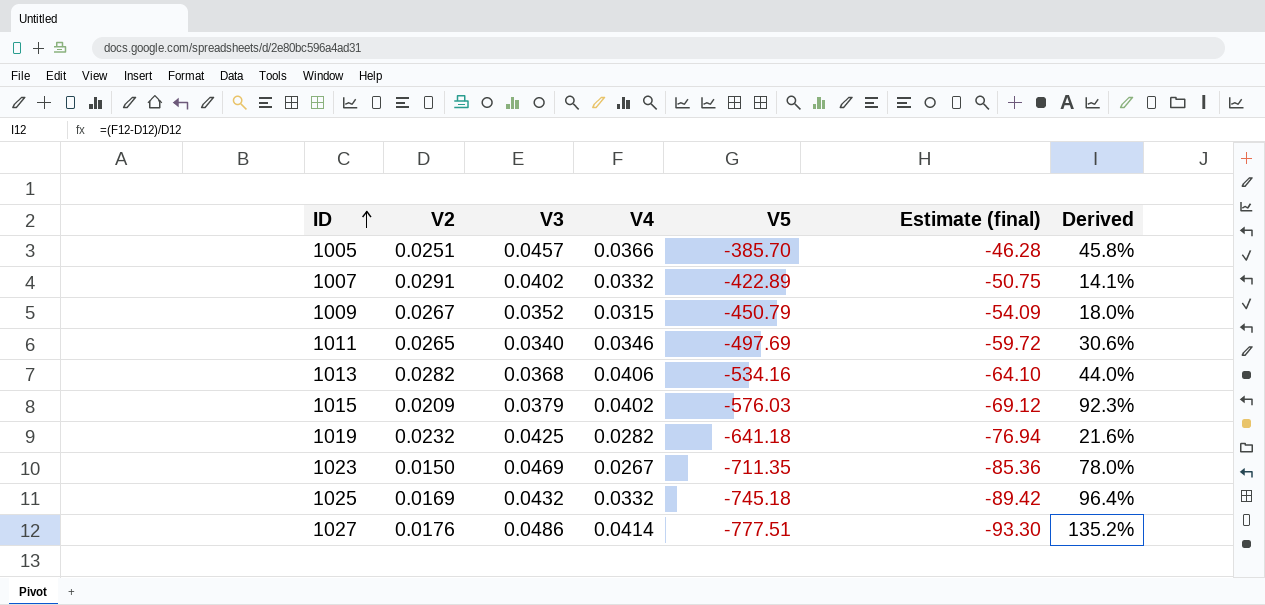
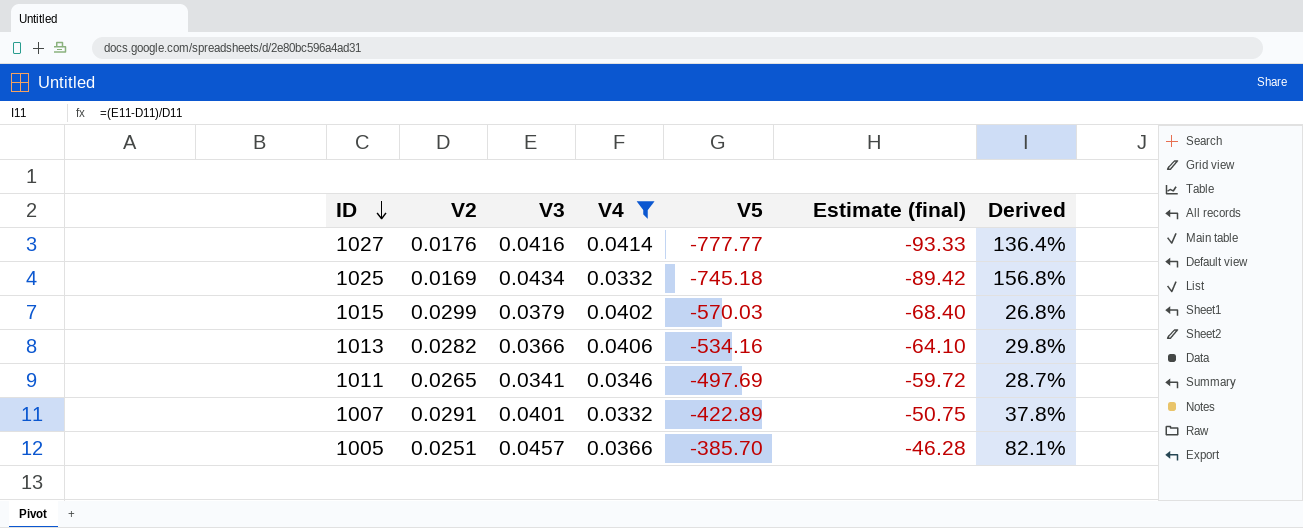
filter: none -> V4 >= 0.0332
row order: ID ascending -> ID descending
column Derived | formula: ([V4] - [V2]) / [V2] -> ([V3] - [V2]) / [V2]
1027 | V3: 0.0486 -> 0.0416
1027 | V5: -777.51 -> -777.77
1027 | Estimate (final): -93.30 -> -93.33
1025 | V3: 0.0432 -> 0.0434
1015 | V2: 0.0209 -> 0.0299
1015 | V5: -576.03 -> -570.03
1015 | Estimate (final): -69.12 -> -68.40
1013 | V3: 0.0368 -> 0.0366
1011 | V3: 0.0340 -> 0.0341
1007 | V3: 0.0402 -> 0.0401

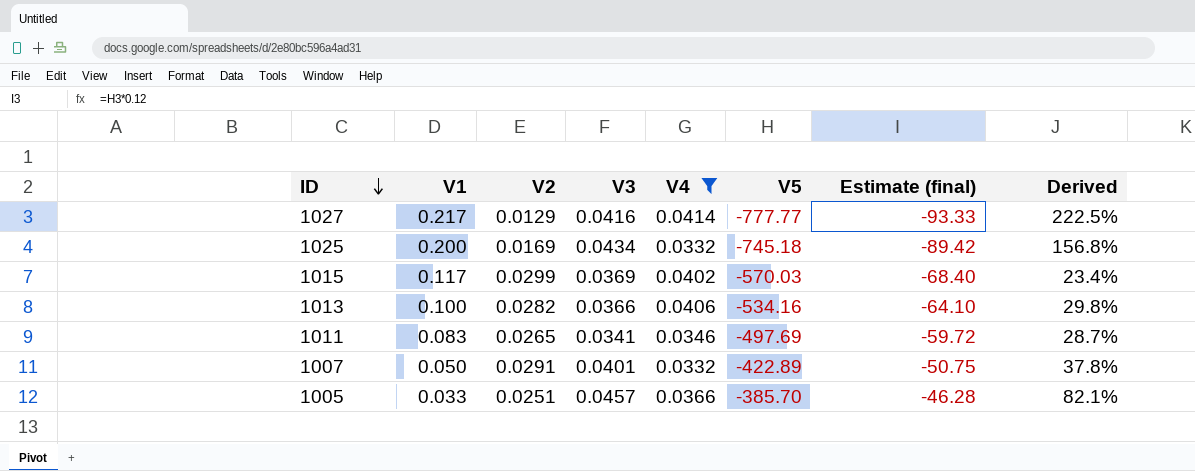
column V1 | position: none -> 2
1027 | V2: 0.0176 -> 0.0129
1027 | Derived: 136.4% -> 222.5%
1015 | V3: 0.0379 -> 0.0369
1015 | Derived: 26.8% -> 23.4%

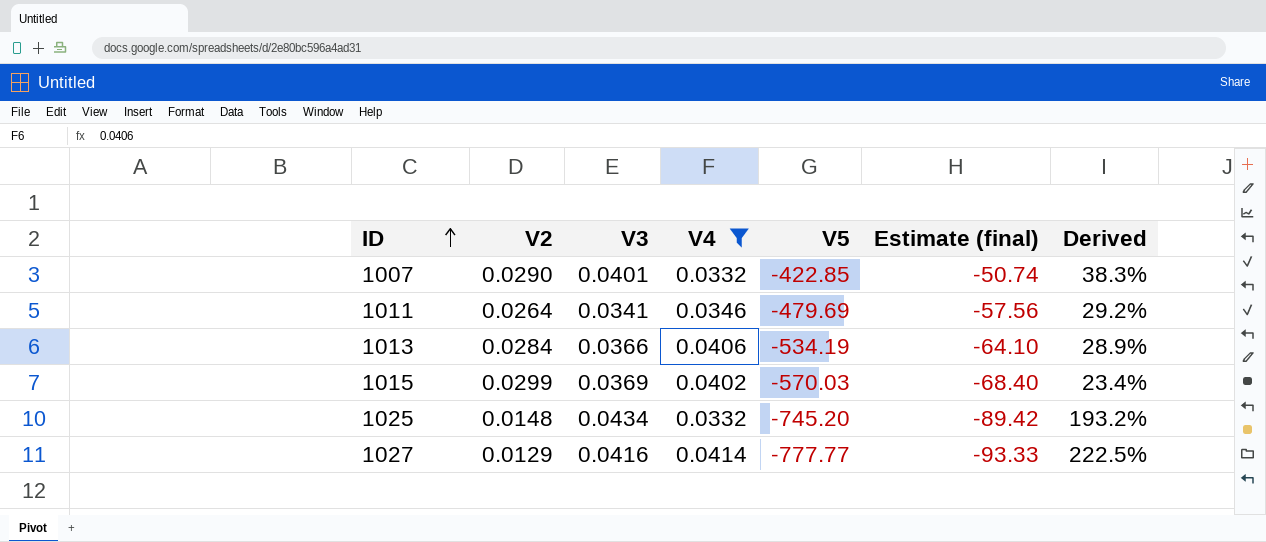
row order: ID descending -> ID ascending
column V1 | position: 2 -> none
row 1005: 0.033 | 0.0251 | 0.0457 | 0.0366 | -385.70 | -46.28 | 82.1% -> none
1007 | V2: 0.0291 -> 0.0290
1007 | V5: -422.89 -> -422.85
1007 | Estimate (final): -50.75 -> -50.74
1007 | Derived: 37.8% -> 38.3%
1011 | V2: 0.0265 -> 0.0264
1011 | V5: -497.69 -> -479.69
1011 | Estimate (final): -59.72 -> -57.56
1011 | Derived: 28.7% -> 29.2%
1013 | V2: 0.0282 -> 0.0284
1013 | V5: -534.16 -> -534.19
1013 | Derived: 29.8% -> 28.9%
1025 | V2: 0.0169 -> 0.0148
1025 | V5: -745.18 -> -745.20
1025 | Derived: 156.8% -> 193.2%

